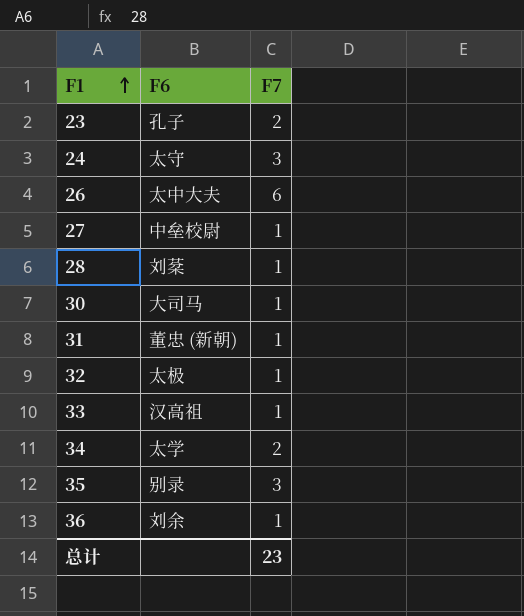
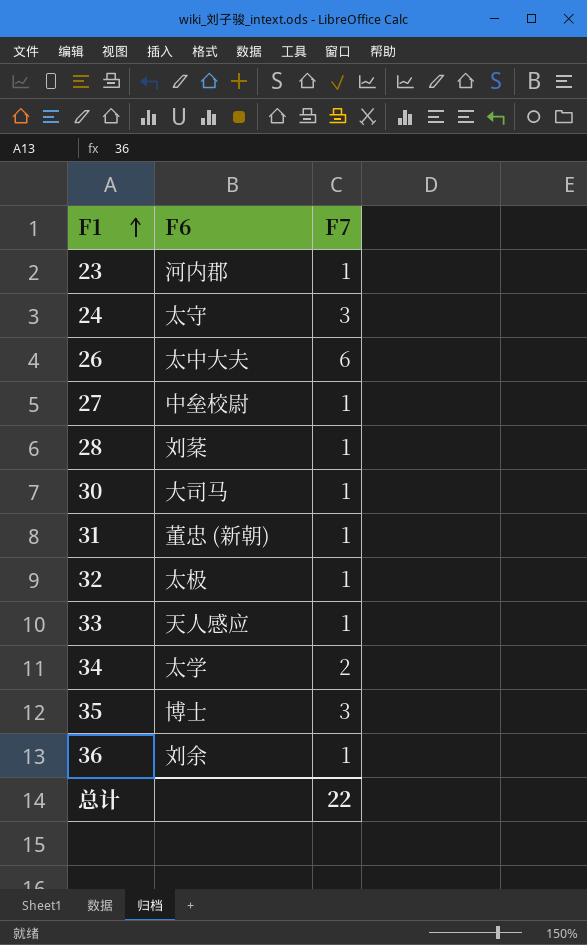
23 | F6: 孔子 -> 河内郡
23 | F7: 2 -> 1
33 | F6: 汉高祖 -> 天人感应
35 | F6: 别录 -> 博士
总计 | F7: 23 -> 22

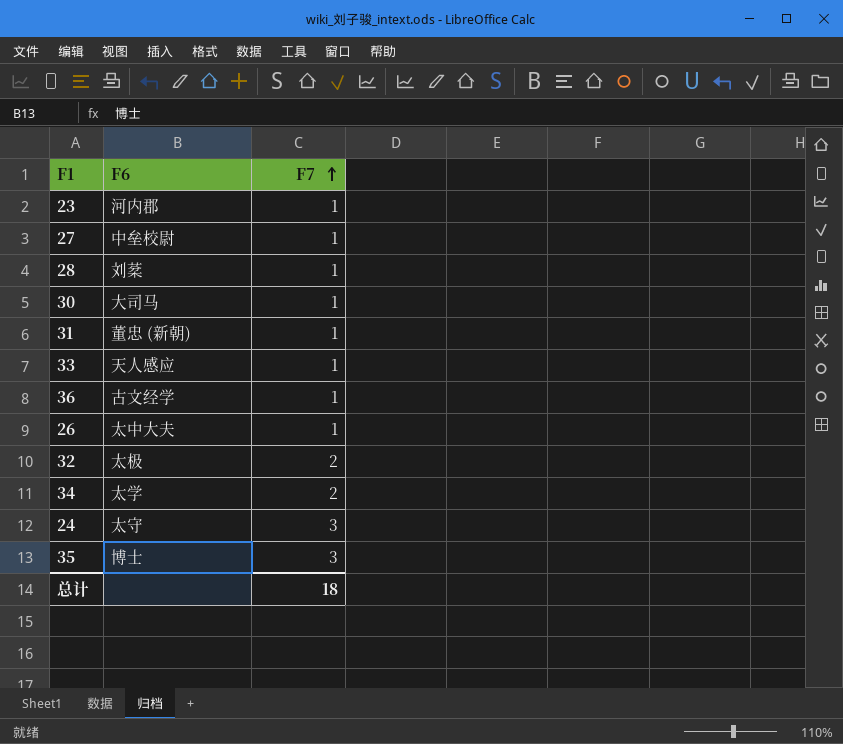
row order: F1 ascending -> F7 ascending
36 | F6: 刘余 -> 古文经学
26 | F7: 6 -> 1
32 | F7: 1 -> 2
总计 | F7: 22 -> 18

